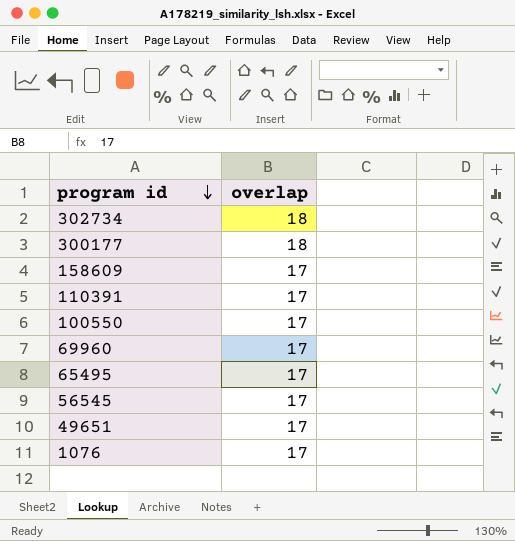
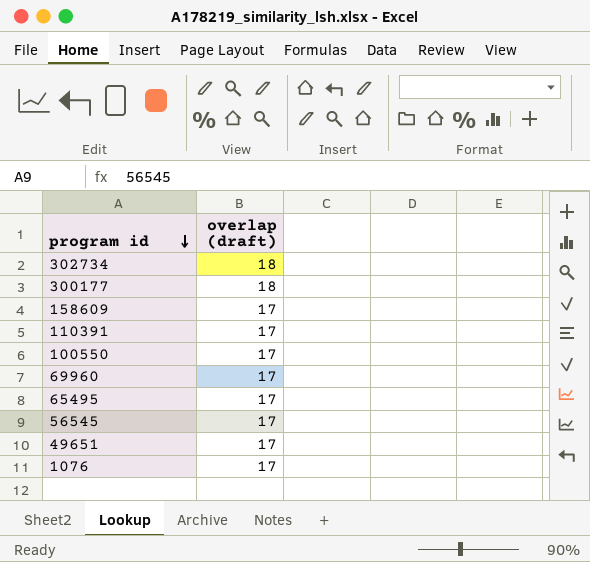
column name: overlap -> overlap (draft)

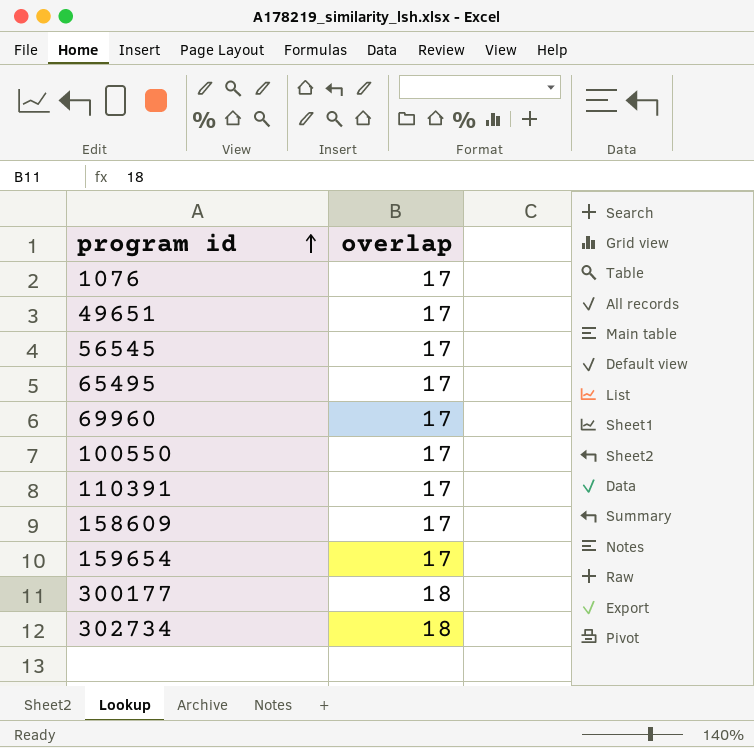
row order: program id descending -> program id ascending
column name: overlap (draft) -> overlap
row 159654: none -> 17

